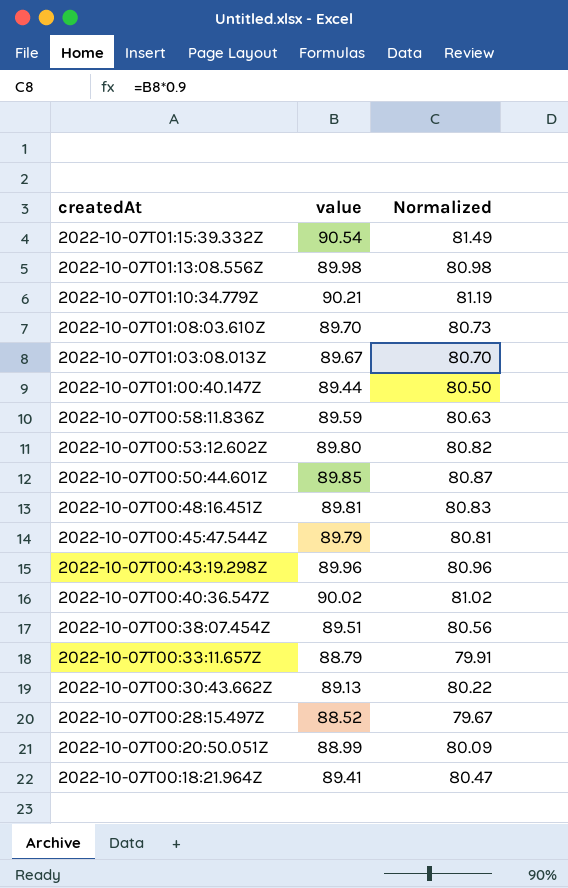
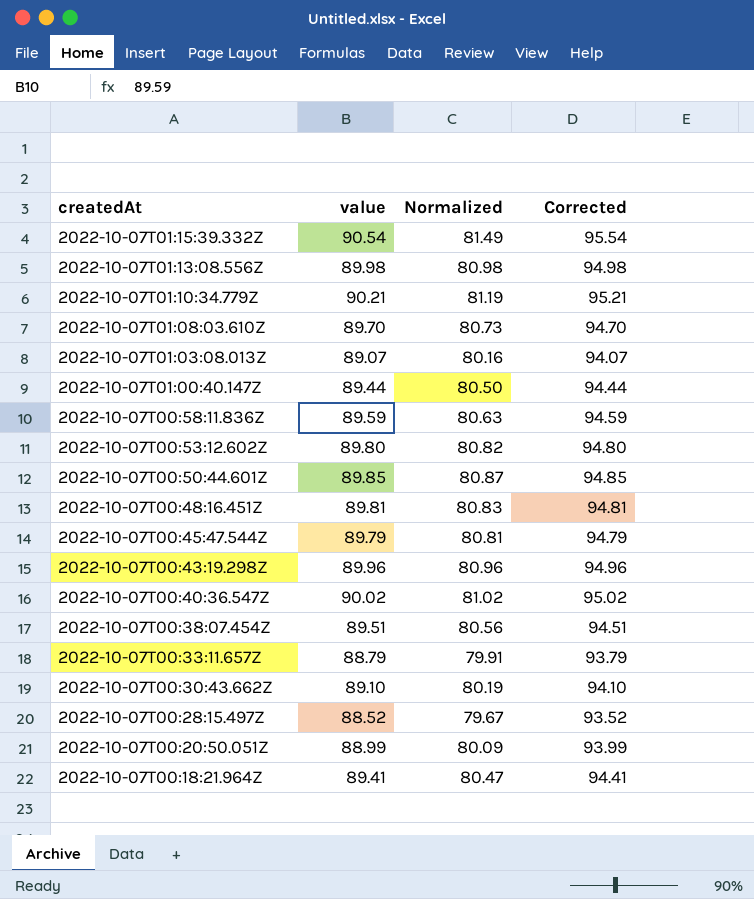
column Corrected | formula: none -> [value] + 5
2022-10-07T01:03:08.013Z | value: 89.67 -> 89.07
2022-10-07T01:03:08.013Z | Normalized: 80.70 -> 80.16
2022-10-07T00:30:43.662Z | value: 89.13 -> 89.10
2022-10-07T00:30:43.662Z | Normalized: 80.22 -> 80.19

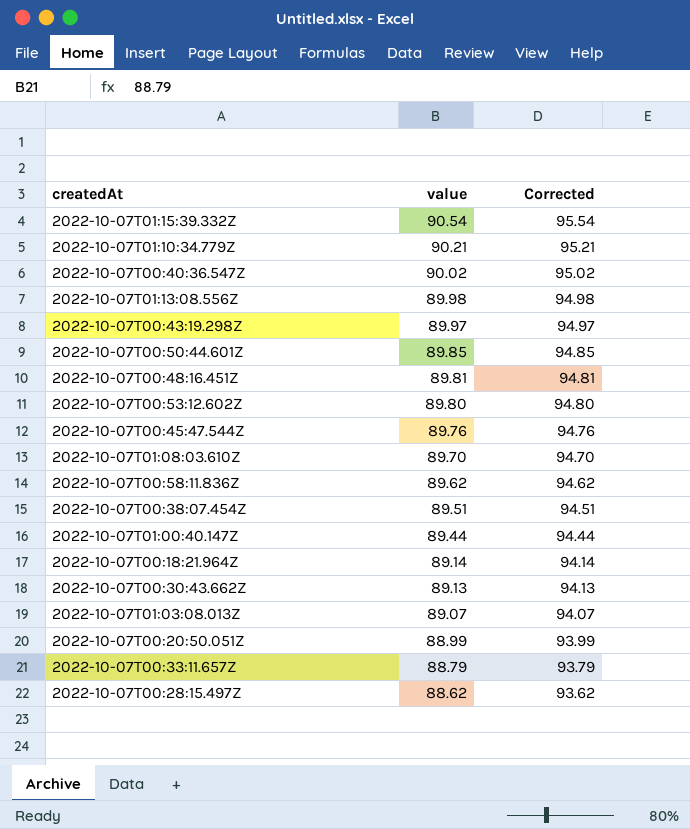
row order: createdAt descending -> value descending
column Normalized | formula: [value] * 0.9 -> none
2022-10-07T00:43:19.298Z | value: 89.96 -> 89.97
2022-10-07T00:43:19.298Z | Corrected: 94.96 -> 94.97
2022-10-07T00:45:47.544Z | value: 89.79 -> 89.76
2022-10-07T00:45:47.544Z | Corrected: 94.79 -> 94.76
2022-10-07T00:58:11.836Z | value: 89.59 -> 89.62
2022-10-07T00:58:11.836Z | Corrected: 94.59 -> 94.62
2022-10-07T00:18:21.964Z | value: 89.41 -> 89.14
2022-10-07T00:18:21.964Z | Corrected: 94.41 -> 94.14
2022-10-07T00:30:43.662Z | value: 89.10 -> 89.13
2022-10-07T00:30:43.662Z | Corrected: 94.10 -> 94.13
2022-10-07T00:28:15.497Z | value: 88.52 -> 88.62
2022-10-07T00:28:15.497Z | Corrected: 93.52 -> 93.62

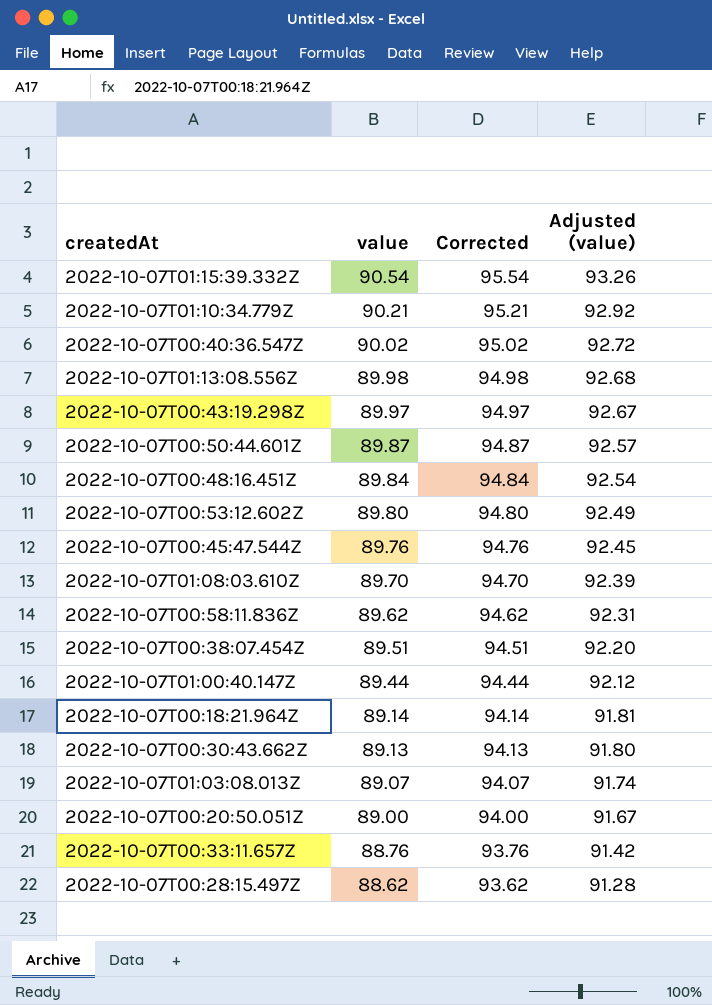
column Adjusted (value) | formula: none -> [value] * 1.03
2022-10-07T00:50:44.601Z | value: 89.85 -> 89.87
2022-10-07T00:50:44.601Z | Corrected: 94.85 -> 94.87
2022-10-07T00:48:16.451Z | value: 89.81 -> 89.84
2022-10-07T00:48:16.451Z | Corrected: 94.81 -> 94.84
2022-10-07T00:20:50.051Z | value: 88.99 -> 89.00
2022-10-07T00:20:50.051Z | Corrected: 93.99 -> 94.00
2022-10-07T00:33:11.657Z | value: 88.79 -> 88.76
2022-10-07T00:33:11.657Z | Corrected: 93.79 -> 93.76

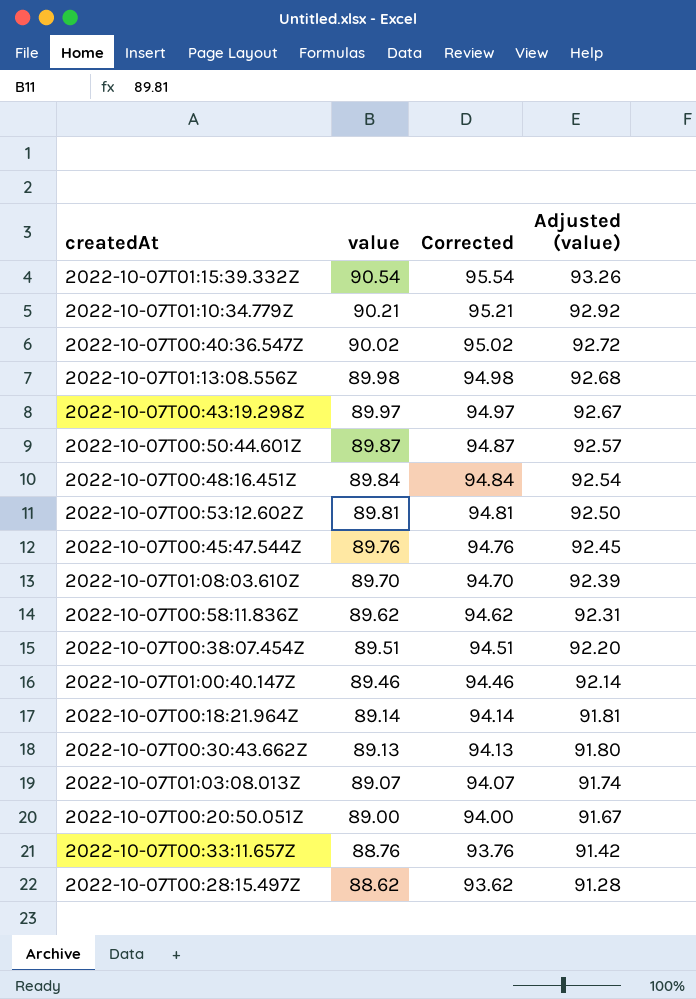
2022-10-07T00:53:12.602Z | value: 89.80 -> 89.81
2022-10-07T00:53:12.602Z | Corrected: 94.80 -> 94.81
2022-10-07T00:53:12.602Z | Adjusted (value): 92.49 -> 92.50
2022-10-07T01:00:40.147Z | value: 89.44 -> 89.46
2022-10-07T01:00:40.147Z | Corrected: 94.44 -> 94.46
2022-10-07T01:00:40.147Z | Adjusted (value): 92.12 -> 92.14

